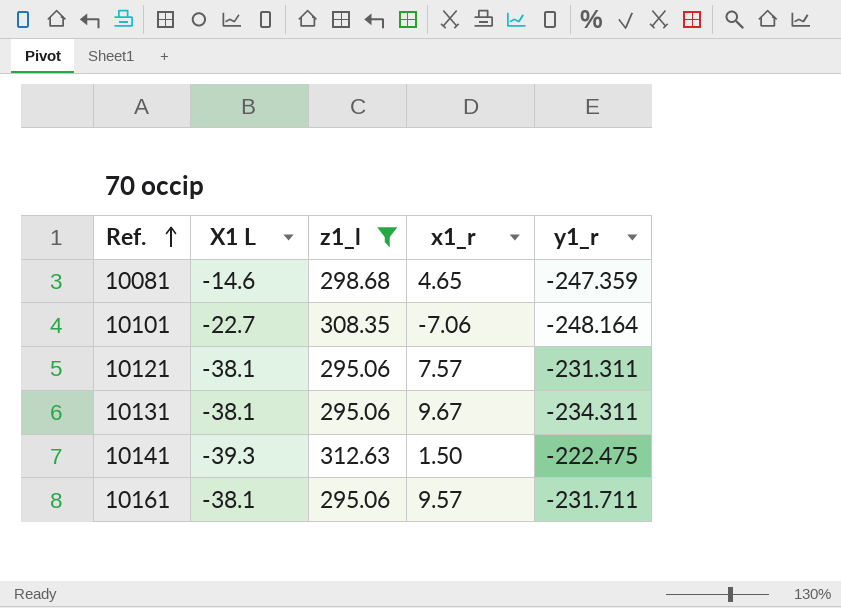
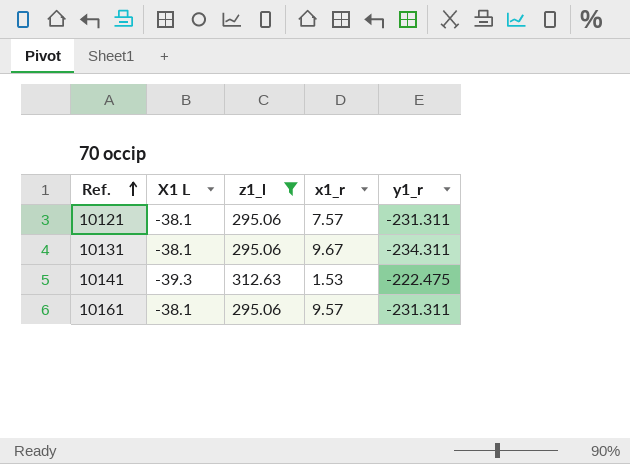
row 10081: -14.6 | 298.68 | 4.65 | -247.359 -> none
row 10101: -22.7 | 308.35 | -7.06 | -248.164 -> none
10141 | x1_r: 1.50 -> 1.53
10161 | y1_r: -231.711 -> -231.311

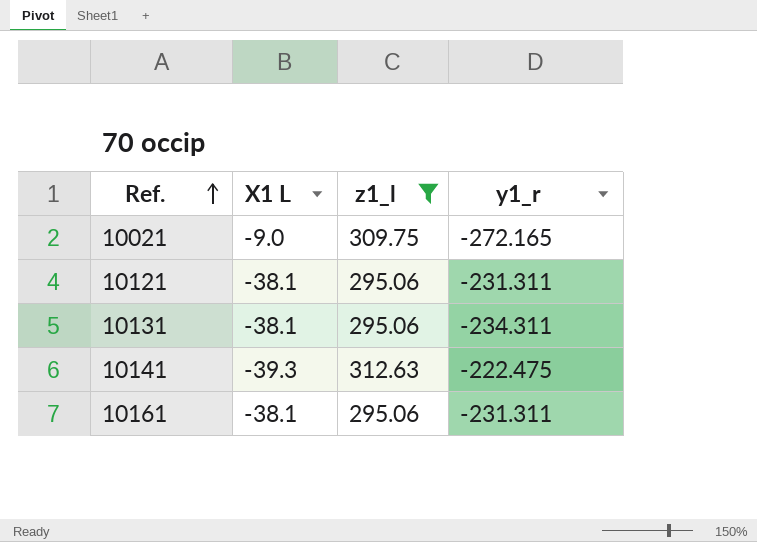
column x1_r | position: 4 -> none
row 10021: none -> -9.0 | 309.75 | -272.165

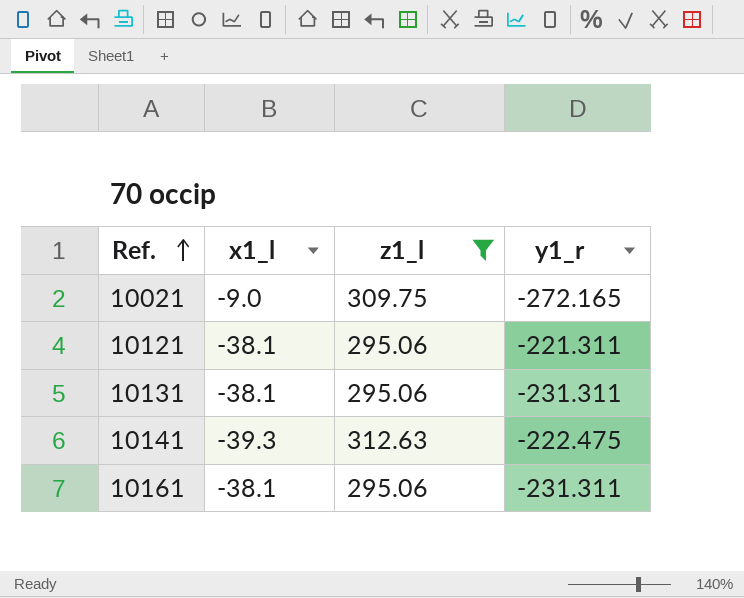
column name: X1 L -> x1_l
10121 | y1_r: -231.311 -> -221.311
10131 | y1_r: -234.311 -> -231.311

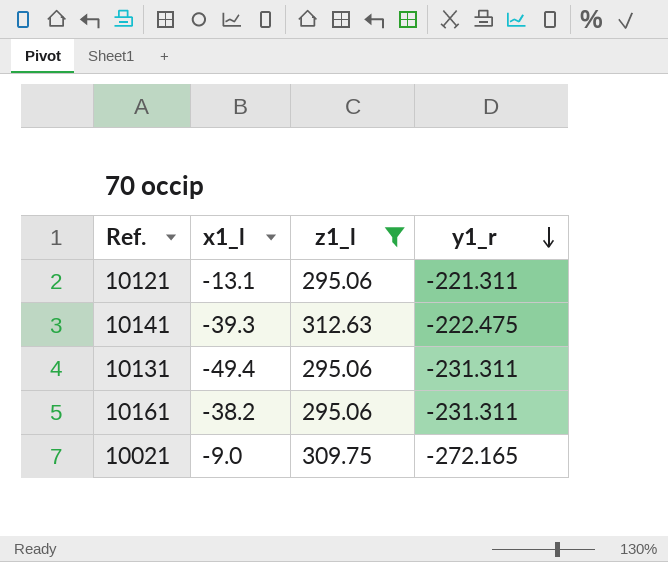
row order: Ref. ascending -> y1_r descending
10121 | x1_l: -38.1 -> -13.1
10131 | x1_l: -38.1 -> -49.4
10161 | x1_l: -38.1 -> -38.2

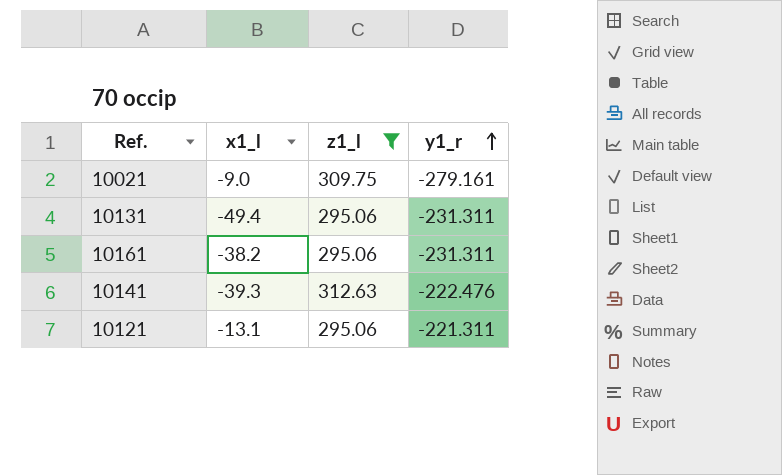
row order: y1_r descending -> y1_r ascending
10021 | y1_r: -272.165 -> -279.161
10141 | y1_r: -222.475 -> -222.476

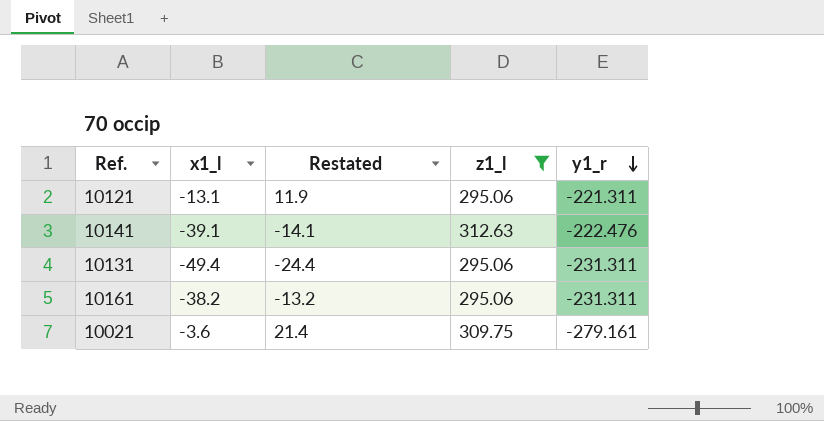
row order: y1_r ascending -> y1_r descending
column Restated | formula: none -> [x1_l] + 25
10141 | x1_l: -39.3 -> -39.1
10021 | x1_l: -9.0 -> -3.6

